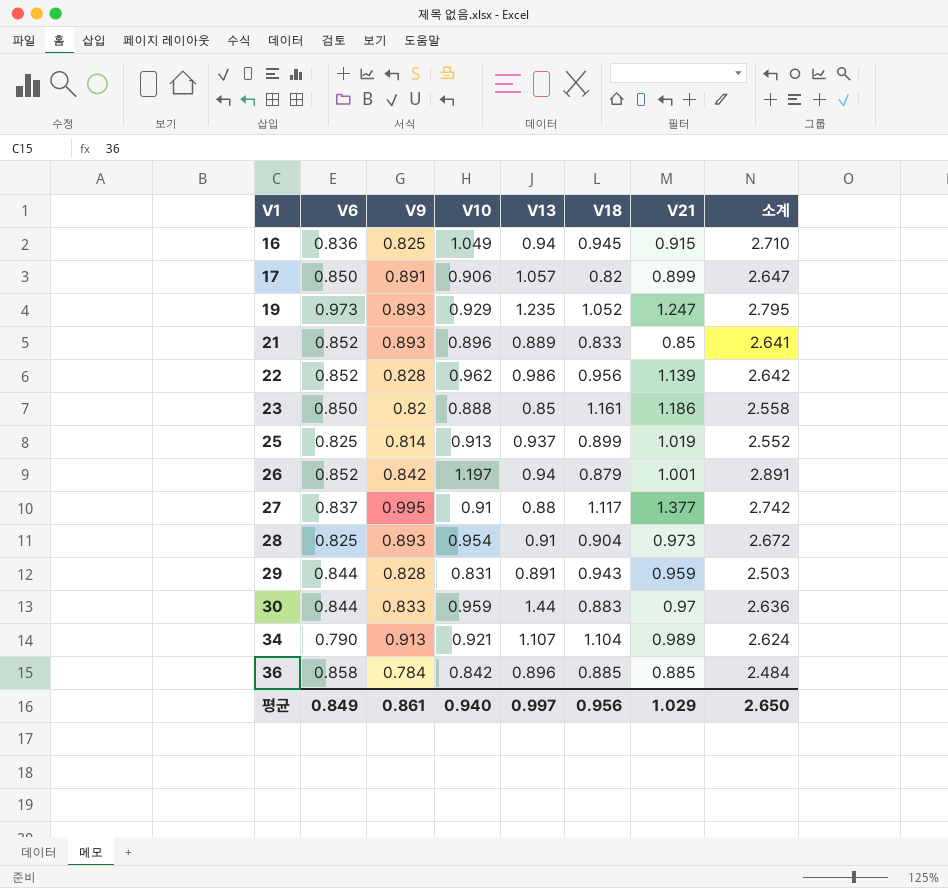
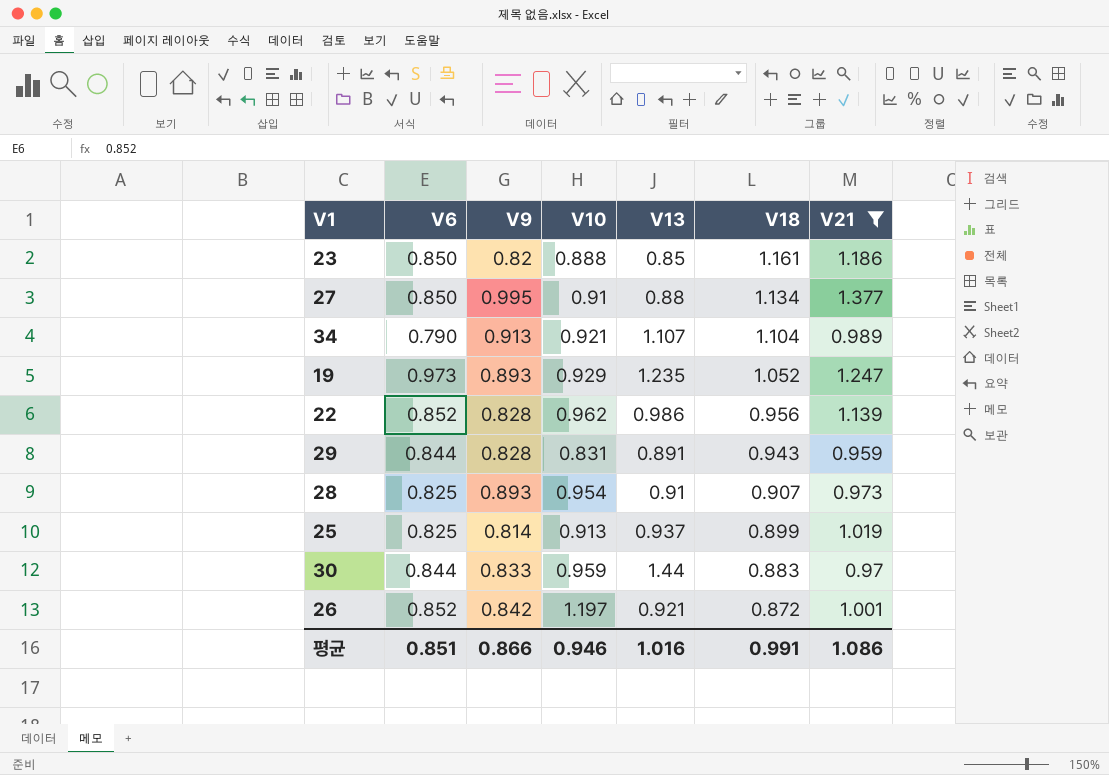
filter: none -> V21 >= 0.959
row order: V1 ascending -> V18 descending
column 소계 | formula: [V6] + [V9] + [V10] -> none
27 | V6: 0.837 -> 0.850
27 | V18: 1.117 -> 1.134
28 | V18: 0.904 -> 0.907
26 | V13: 0.94 -> 0.921
26 | V18: 0.879 -> 0.872
평균 | V6: 0.849 -> 0.851
평균 | V9: 0.861 -> 0.866
평균 | V10: 0.940 -> 0.946
평균 | V13: 0.997 -> 1.016
평균 | V18: 0.956 -> 0.991
평균 | V21: 1.029 -> 1.086

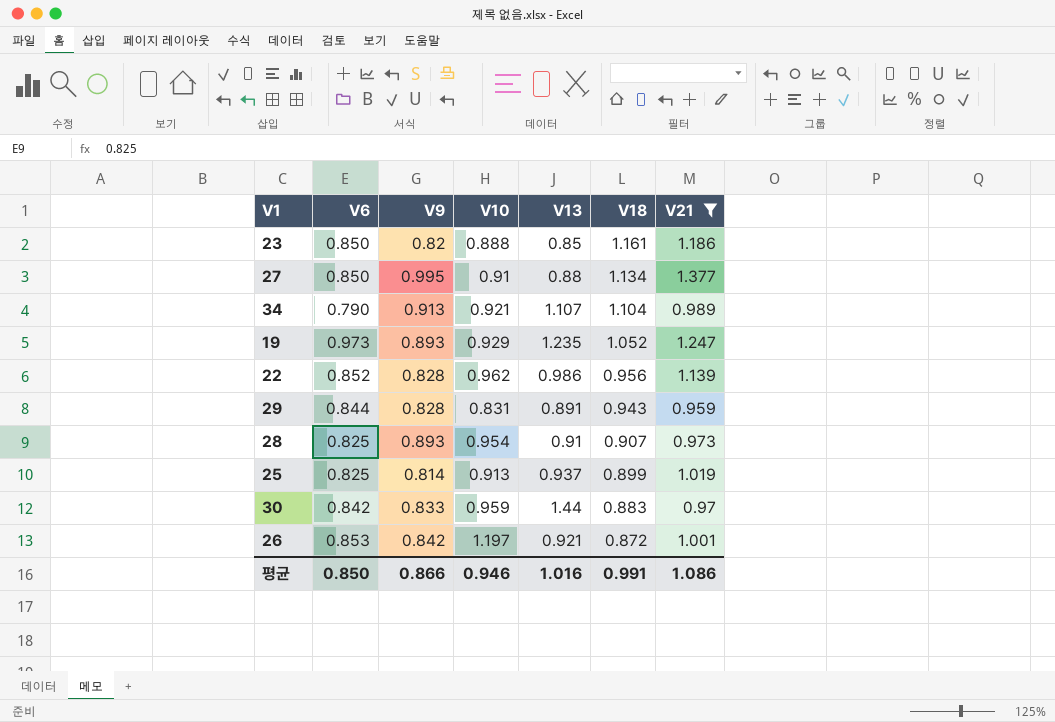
30 | V6: 0.844 -> 0.842
26 | V6: 0.852 -> 0.853
평균 | V6: 0.851 -> 0.850

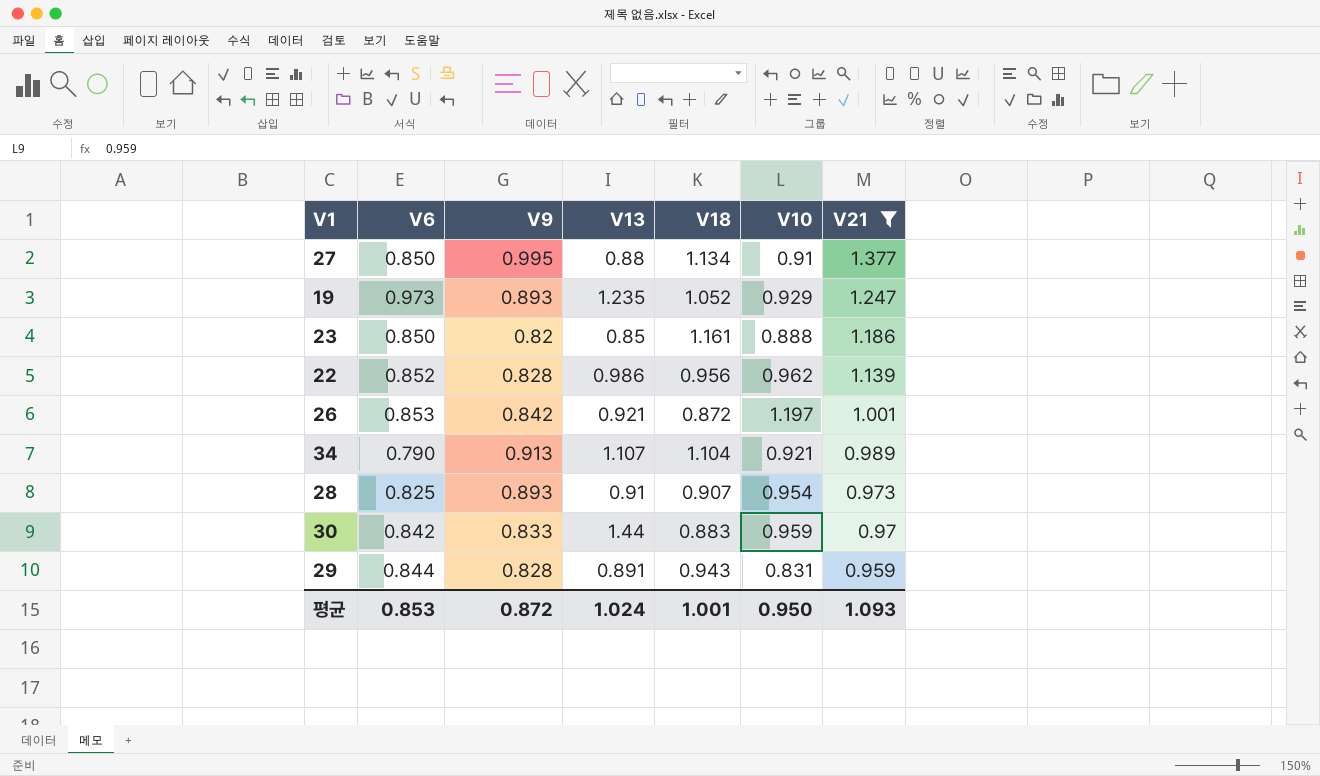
row order: V18 descending -> V21 descending
column V10 | position: 4 -> 6
row 25: 0.825 | 0.814 | 0.913 | 0.937 | 0.899 | 1.019 -> none
평균 | V6: 0.850 -> 0.853
평균 | V9: 0.866 -> 0.872
평균 | V13: 1.016 -> 1.024
평균 | V18: 0.991 -> 1.001
평균 | V10: 0.946 -> 0.950
평균 | V21: 1.086 -> 1.093

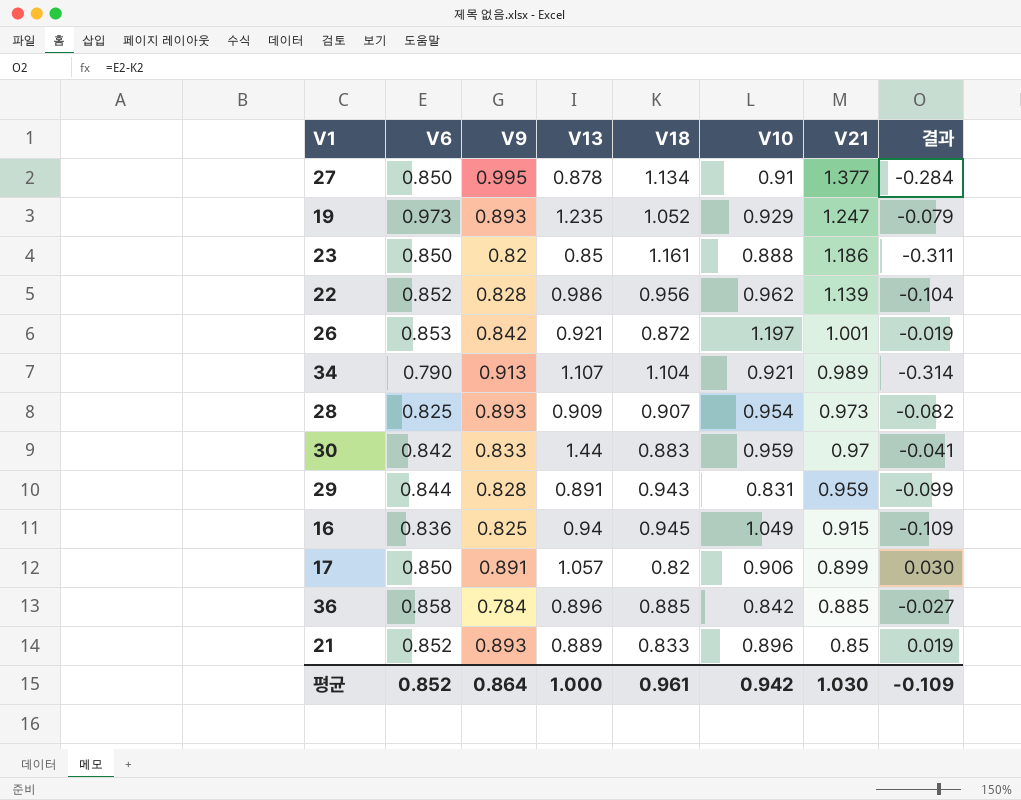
filter: V21 >= 0.959 -> none
column 결과 | formula: none -> [V6] - [V18]
27 | V13: 0.88 -> 0.878
28 | V13: 0.91 -> 0.909
평균 | V6: 0.853 -> 0.852
평균 | V9: 0.872 -> 0.864
평균 | V13: 1.024 -> 1.000
평균 | V18: 1.001 -> 0.961
평균 | V10: 0.950 -> 0.942
평균 | V21: 1.093 -> 1.030

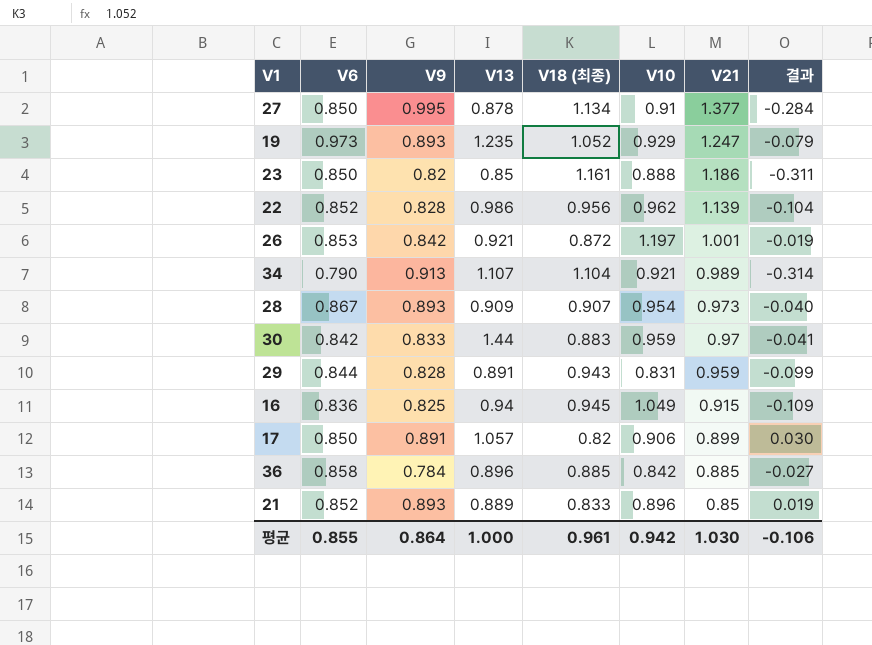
column name: V18 -> V18 (최종)
28 | V6: 0.825 -> 0.867
28 | 결과: -0.082 -> -0.040
평균 | V6: 0.852 -> 0.855
평균 | 결과: -0.109 -> -0.106

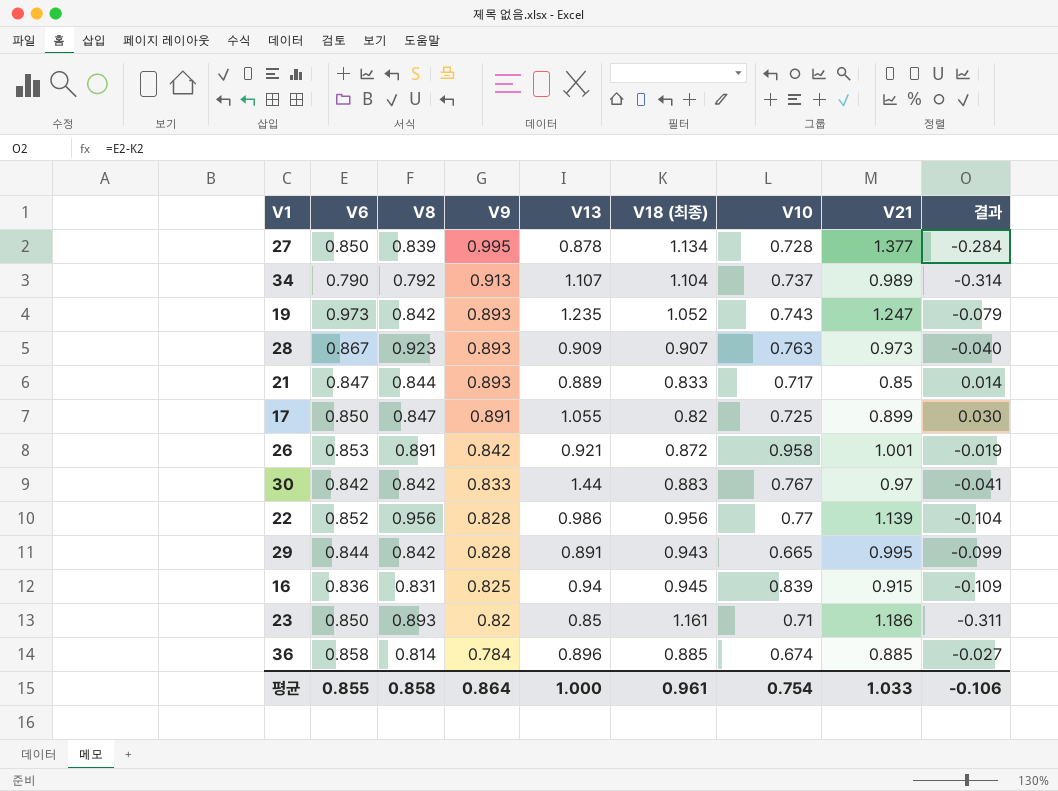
row order: V21 descending -> V9 descending
column V8 | position: none -> 3
27 | V10: 0.91 -> 0.728
34 | V10: 0.921 -> 0.737
19 | V10: 0.929 -> 0.743
28 | V10: 0.954 -> 0.763
21 | V6: 0.852 -> 0.847
21 | V10: 0.896 -> 0.717
21 | 결과: 0.019 -> 0.014
17 | V13: 1.057 -> 1.055
17 | V10: 0.906 -> 0.725
26 | V10: 1.197 -> 0.958
30 | V10: 0.959 -> 0.767
22 | V10: 0.962 -> 0.77
29 | V10: 0.831 -> 0.665
29 | V21: 0.959 -> 0.995
16 | V10: 1.049 -> 0.839
23 | V10: 0.888 -> 0.71
36 | V10: 0.842 -> 0.674
평균 | V10: 0.942 -> 0.754
평균 | V21: 1.030 -> 1.033

